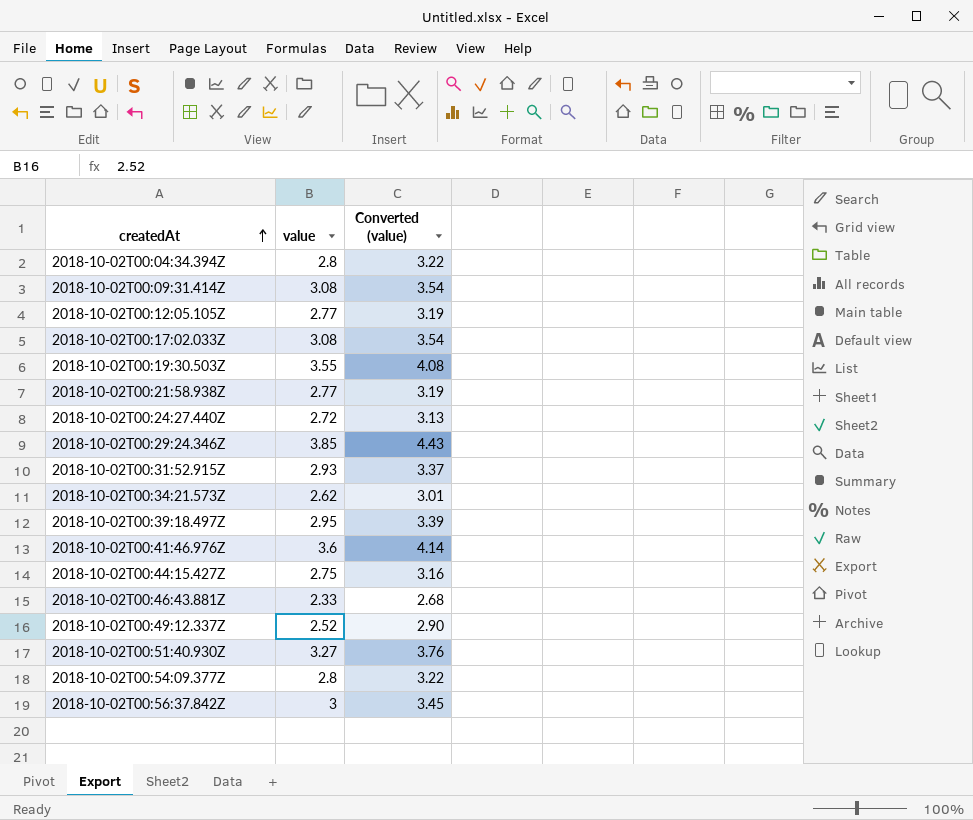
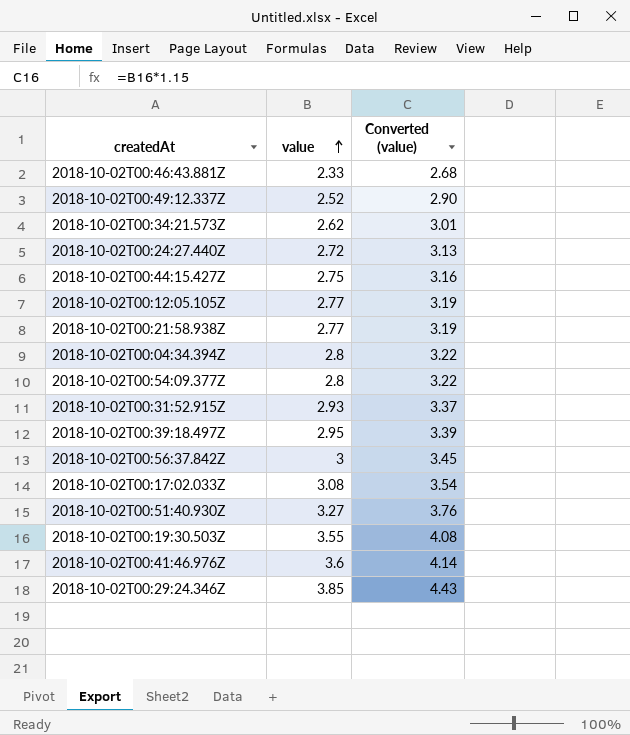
row order: createdAt ascending -> value ascending
row 2018-10-02T00:09:31.414Z: 3.08 | 3.54 -> none

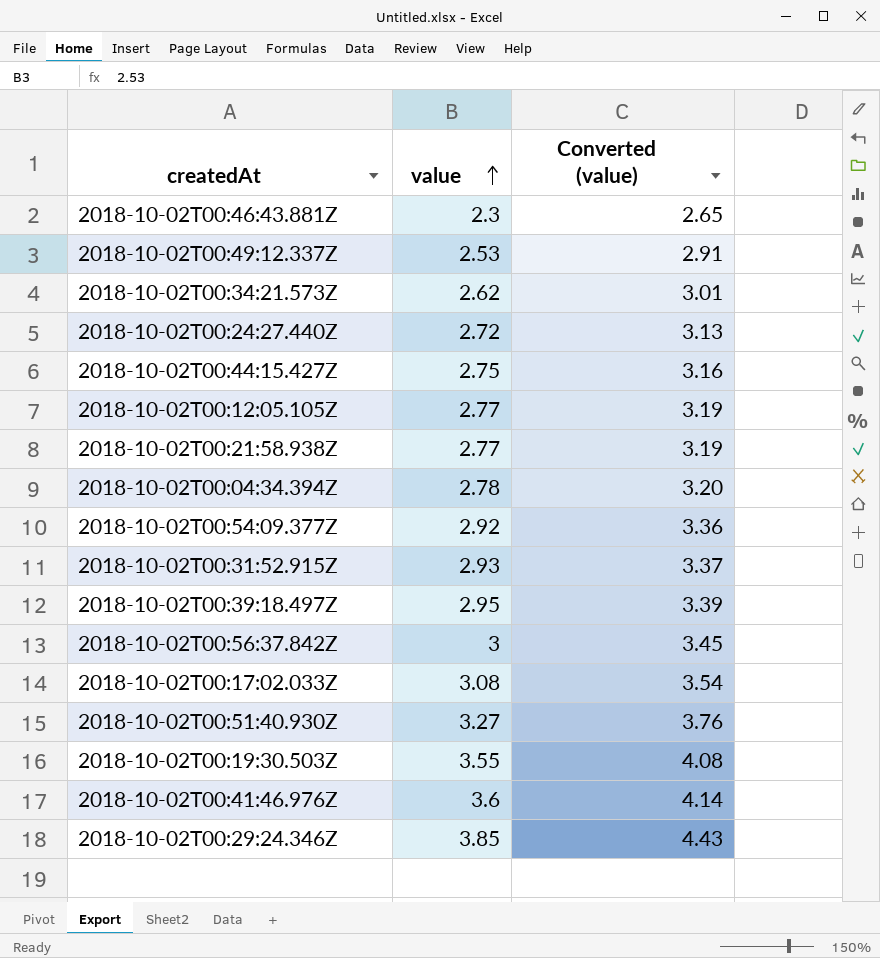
2018-10-02T00:46:43.881Z | value: 2.33 -> 2.3
2018-10-02T00:46:43.881Z | Converted (value): 2.68 -> 2.65
2018-10-02T00:49:12.337Z | value: 2.52 -> 2.53
2018-10-02T00:49:12.337Z | Converted (value): 2.90 -> 2.91
2018-10-02T00:04:34.394Z | value: 2.8 -> 2.78
2018-10-02T00:04:34.394Z | Converted (value): 3.22 -> 3.20
2018-10-02T00:54:09.377Z | value: 2.8 -> 2.92
2018-10-02T00:54:09.377Z | Converted (value): 3.22 -> 3.36

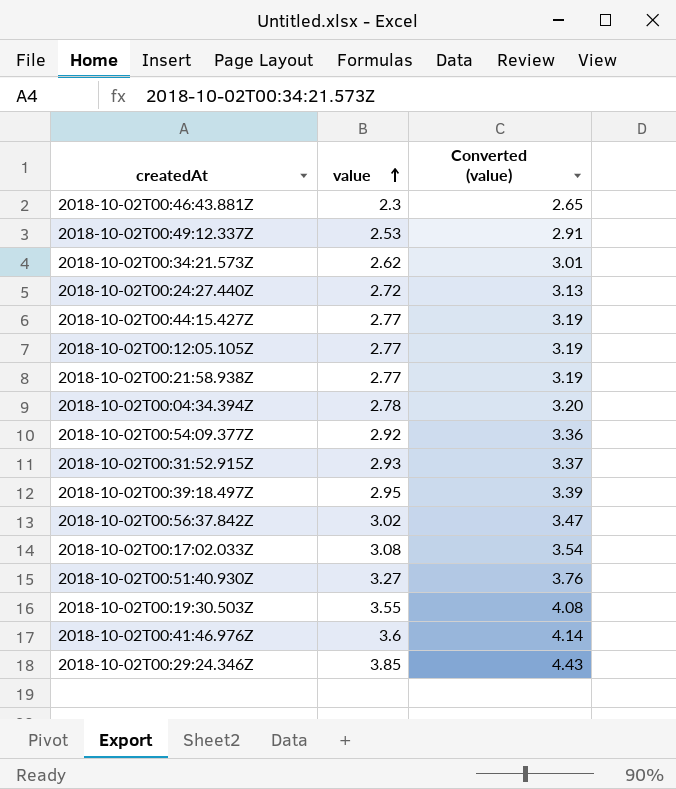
2018-10-02T00:44:15.427Z | value: 2.75 -> 2.77
2018-10-02T00:44:15.427Z | Converted (value): 3.16 -> 3.19
2018-10-02T00:56:37.842Z | value: 3 -> 3.02
2018-10-02T00:56:37.842Z | Converted (value): 3.45 -> 3.47

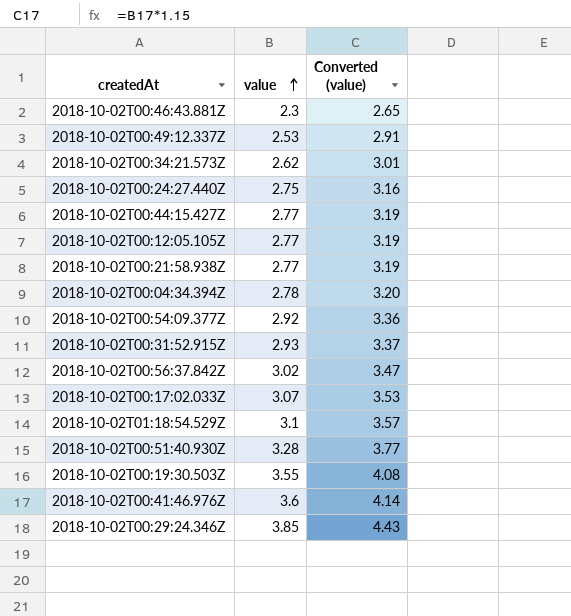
row 2018-10-02T00:39:18.497Z: 2.95 | 3.39 -> none
2018-10-02T00:24:27.440Z | value: 2.72 -> 2.75
2018-10-02T00:24:27.440Z | Converted (value): 3.13 -> 3.16
2018-10-02T00:17:02.033Z | value: 3.08 -> 3.07
2018-10-02T00:17:02.033Z | Converted (value): 3.54 -> 3.53
row 2018-10-02T01:18:54.529Z: none -> 3.1 | 3.57
2018-10-02T00:51:40.930Z | value: 3.27 -> 3.28
2018-10-02T00:51:40.930Z | Converted (value): 3.76 -> 3.77

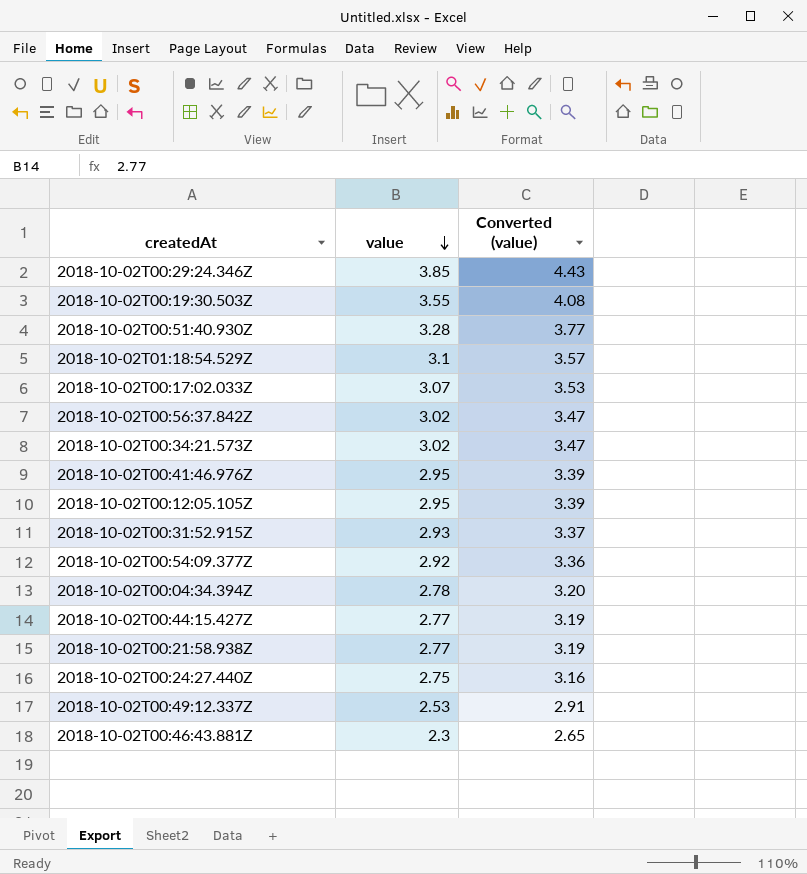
row order: value ascending -> value descending
2018-10-02T00:34:21.573Z | value: 2.62 -> 3.02
2018-10-02T00:34:21.573Z | Converted (value): 3.01 -> 3.47
2018-10-02T00:41:46.976Z | value: 3.6 -> 2.95
2018-10-02T00:41:46.976Z | Converted (value): 4.14 -> 3.39
2018-10-02T00:12:05.105Z | value: 2.77 -> 2.95
2018-10-02T00:12:05.105Z | Converted (value): 3.19 -> 3.39

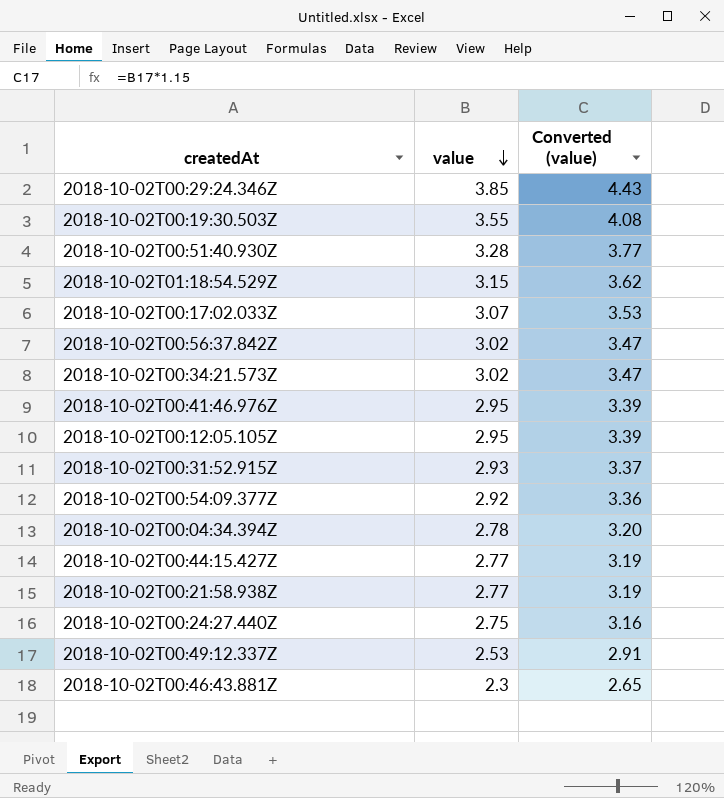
2018-10-02T01:18:54.529Z | value: 3.1 -> 3.15
2018-10-02T01:18:54.529Z | Converted (value): 3.57 -> 3.62

